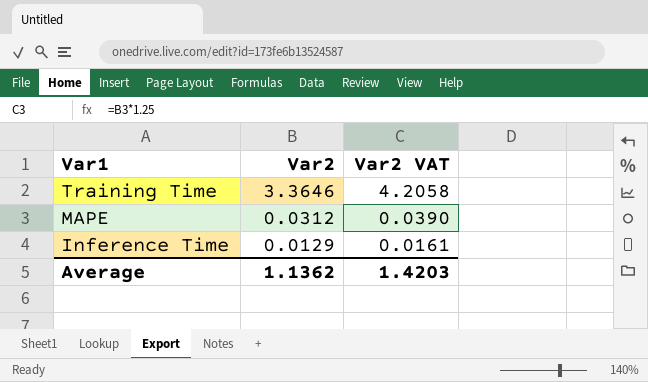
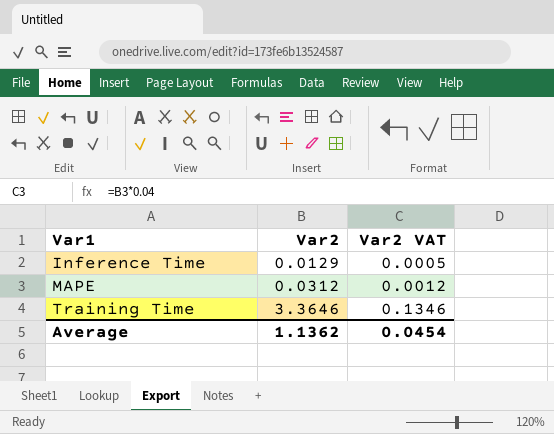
row order: Var1 descending -> Var1 ascending
column Var2 VAT | formula: [Var2] * 1.25 -> [Var2] * 0.04
Average | Var2 VAT: 1.4203 -> 0.0454

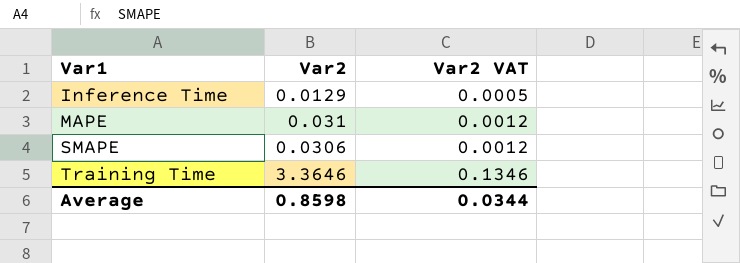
MAPE | Var2: 0.0312 -> 0.031
row SMAPE: none -> 0.0306 | 0.0012
Average | Var2: 1.1362 -> 0.8598
Average | Var2 VAT: 0.0454 -> 0.0344

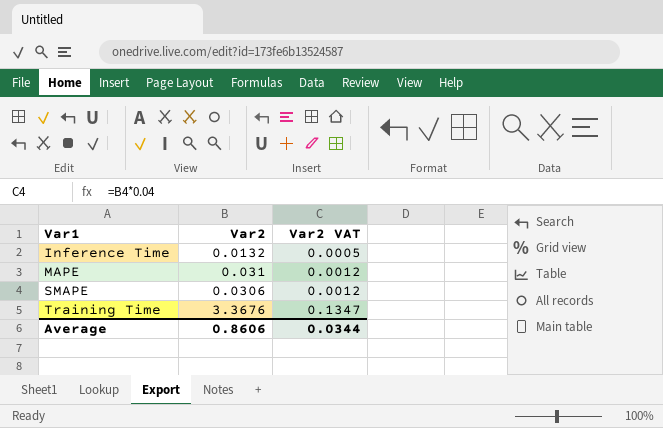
Inference Time | Var2: 0.0129 -> 0.0132
Training Time | Var2: 3.3646 -> 3.3676
Training Time | Var2 VAT: 0.1346 -> 0.1347
Average | Var2: 0.8598 -> 0.8606

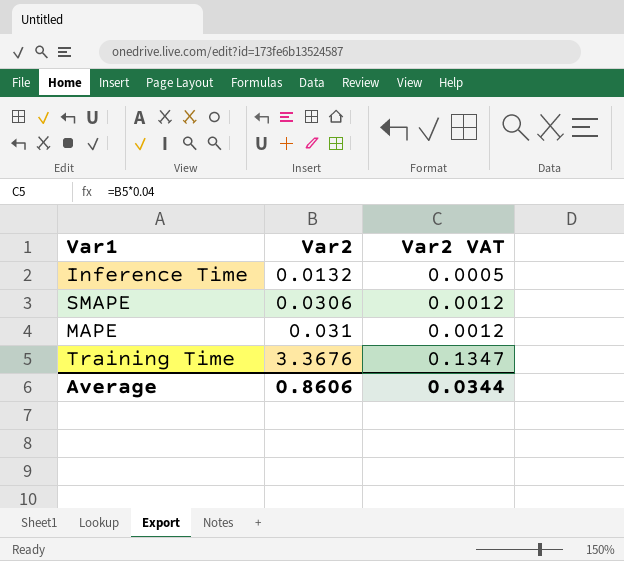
row order: Var1 ascending -> Var2 ascending

